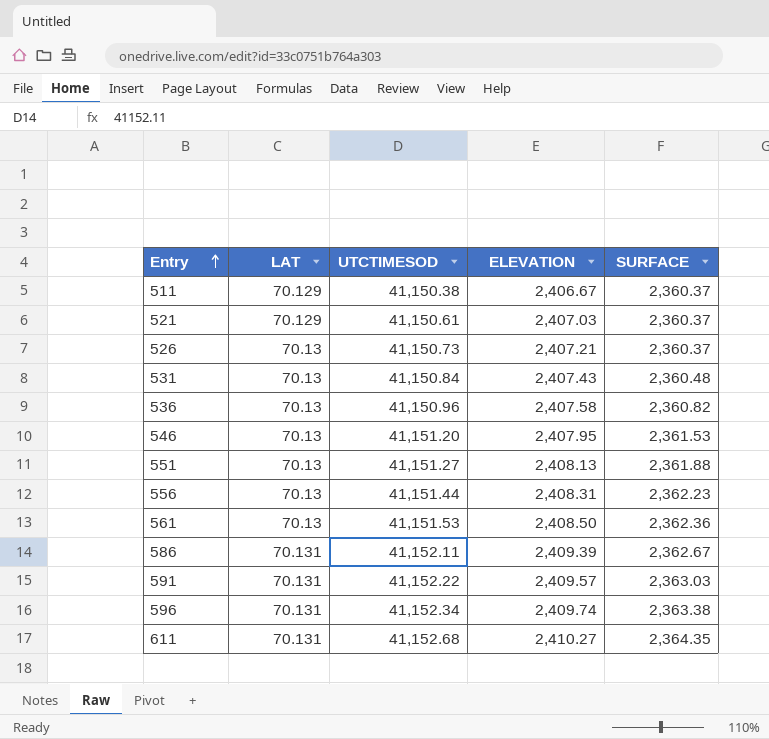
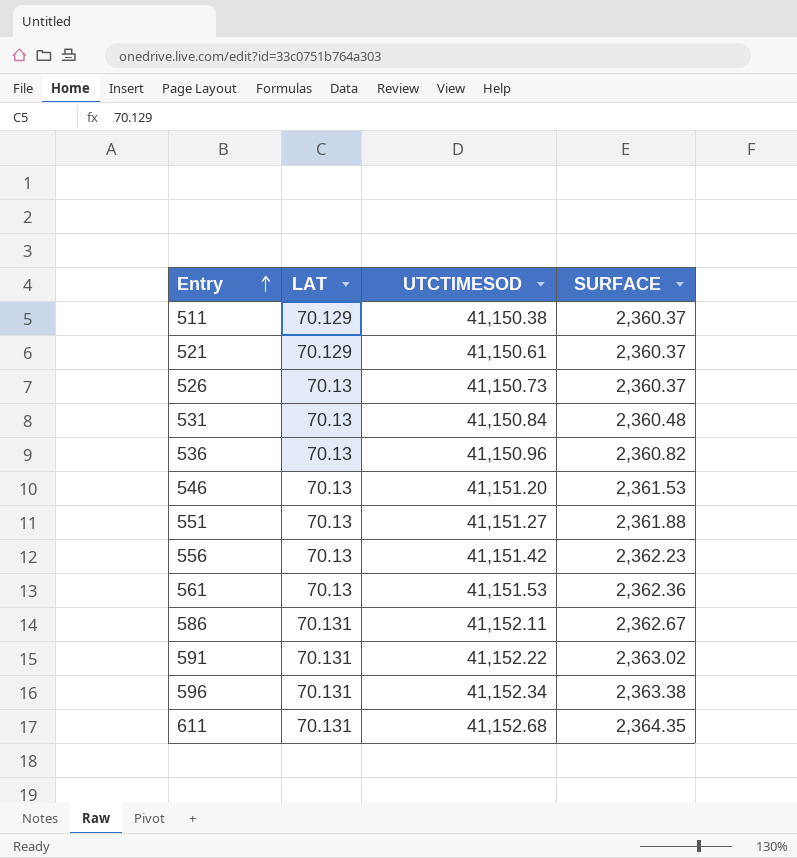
column ELEVATION | position: 4 -> none
556 | UTCTIMESOD: 41,151.44 -> 41,151.42
591 | SURFACE: 2,363.03 -> 2,363.02

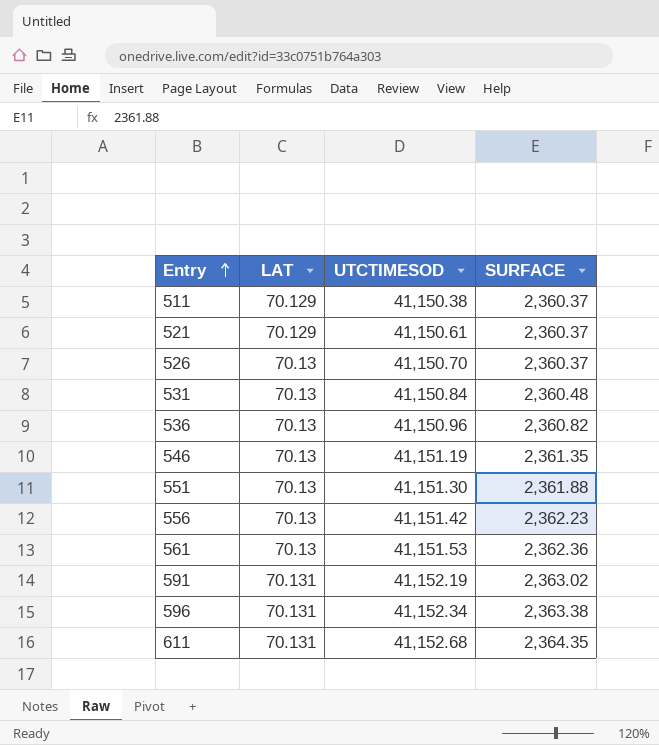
row 586: 70.131 | 41,152.11 | 2,362.67 -> none
526 | UTCTIMESOD: 41,150.73 -> 41,150.70
546 | UTCTIMESOD: 41,151.20 -> 41,151.19
546 | SURFACE: 2,361.53 -> 2,361.35
551 | UTCTIMESOD: 41,151.27 -> 41,151.30
591 | UTCTIMESOD: 41,152.22 -> 41,152.19

